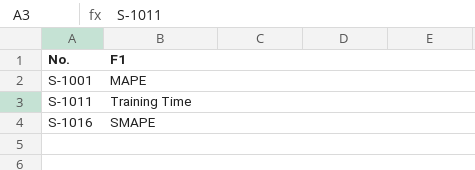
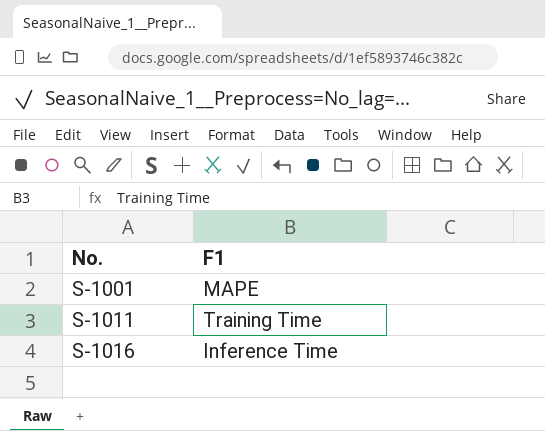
S-1016 | F1: SMAPE -> Inference Time

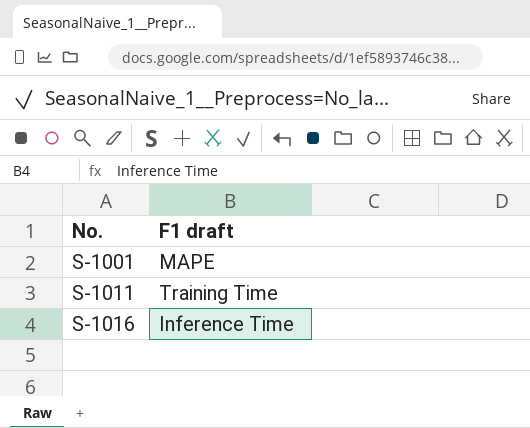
column name: F1 -> F1 draft

